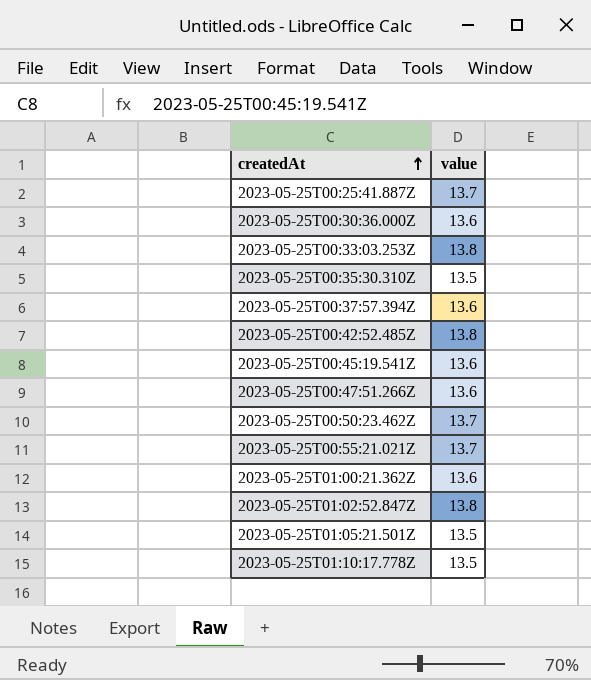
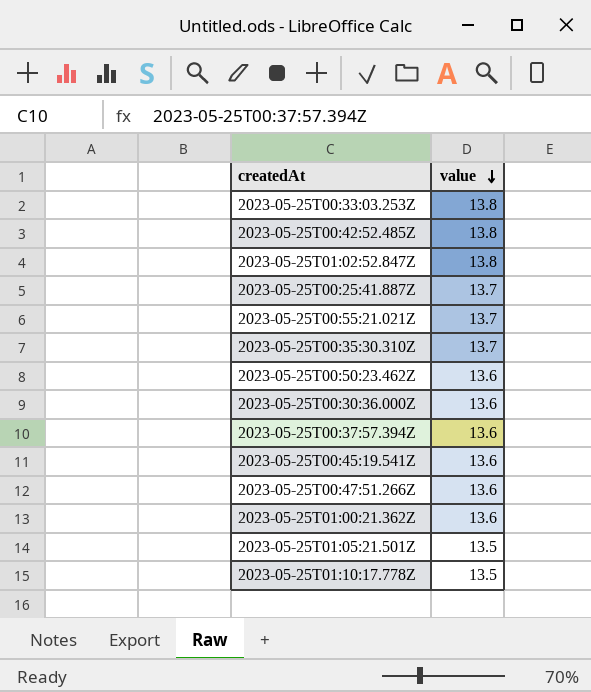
row order: createdAt ascending -> value descending
2023-05-25T00:35:30.310Z | value: 13.5 -> 13.7
2023-05-25T00:50:23.462Z | value: 13.7 -> 13.6

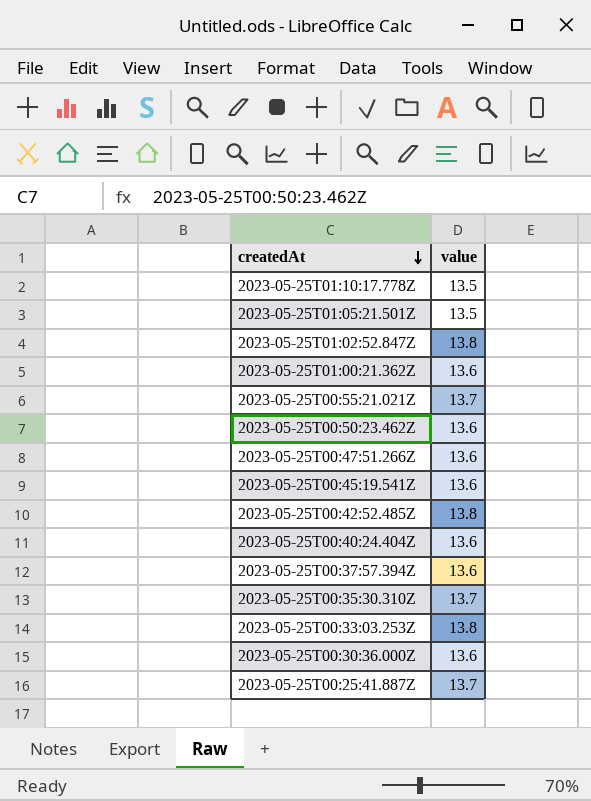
row order: value descending -> createdAt descending
row 2023-05-25T00:40:24.404Z: none -> 13.6

